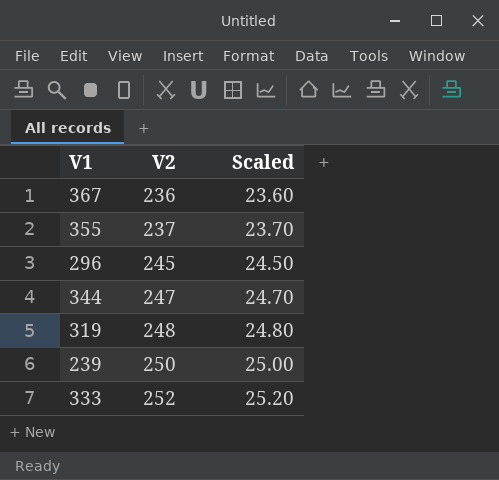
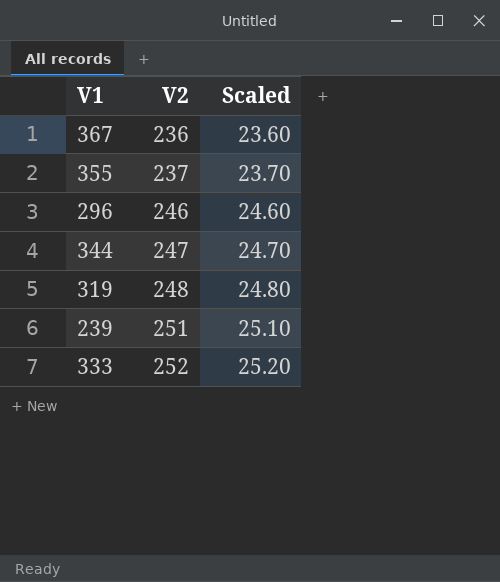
296 | V2: 245 -> 246
296 | Scaled: 24.50 -> 24.60
239 | V2: 250 -> 251
239 | Scaled: 25.00 -> 25.10

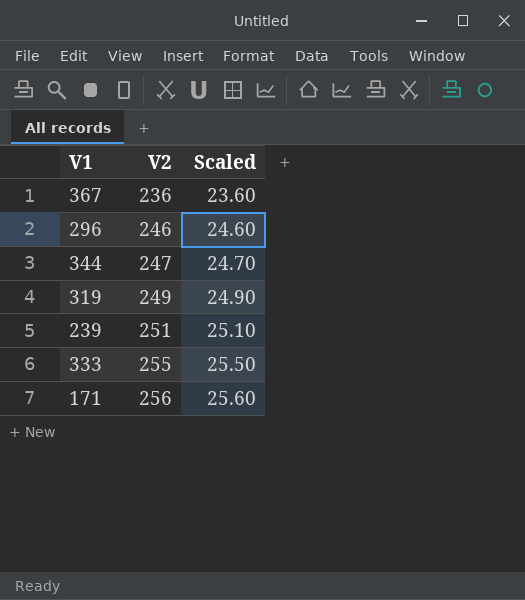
row 355: 237 | 23.70 -> none
319 | V2: 248 -> 249
319 | Scaled: 24.80 -> 24.90
333 | V2: 252 -> 255
333 | Scaled: 25.20 -> 25.50
row 171: none -> 256 | 25.60

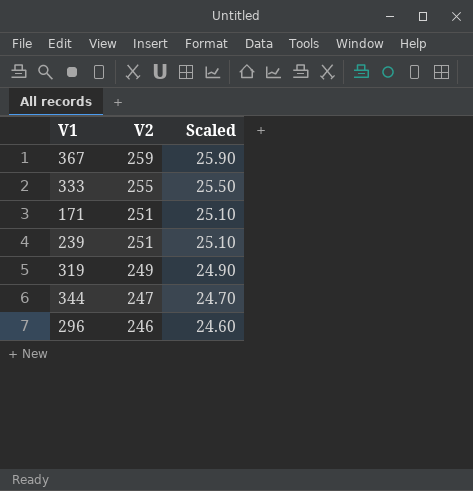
row order: V2 ascending -> V2 descending
367 | V2: 236 -> 259
367 | Scaled: 23.60 -> 25.90
171 | V2: 256 -> 251
171 | Scaled: 25.60 -> 25.10

